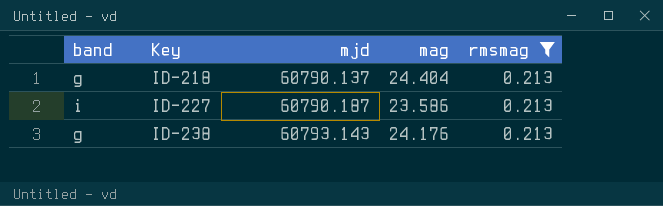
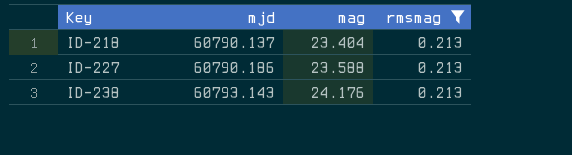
column band | position: 1 -> none
ID-218 | mag: 24.404 -> 23.404
ID-227 | mjd: 60790.187 -> 60790.186
ID-227 | mag: 23.586 -> 23.588

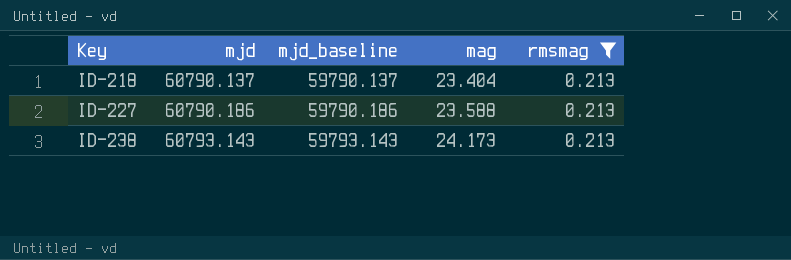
column mjd_baseline | formula: none -> [mjd] - 1000
ID-238 | mag: 24.176 -> 24.173

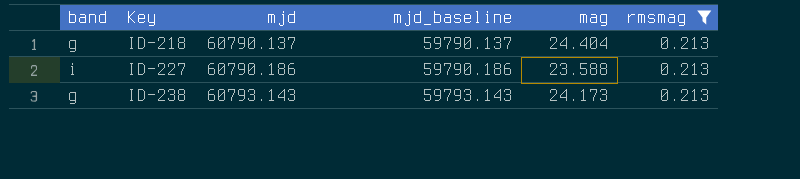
column band | position: none -> 1
ID-218 | mag: 23.404 -> 24.404

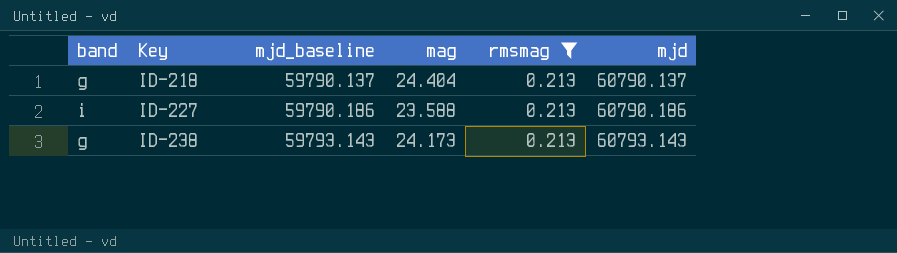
column mjd | position: 3 -> 6

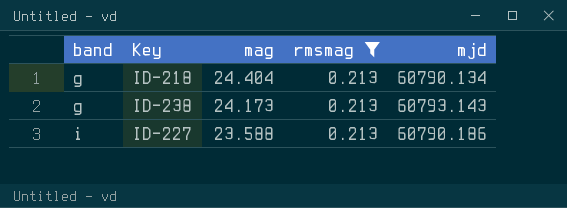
row order: Key ascending -> band ascending
column mjd_baseline | formula: [mjd] - 1000 -> none
ID-218 | mjd: 60790.137 -> 60790.134

